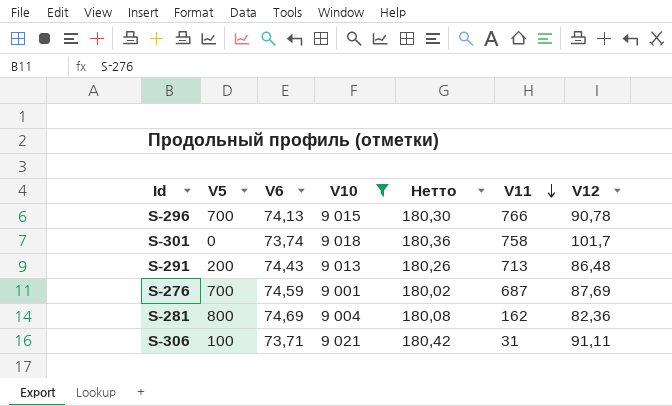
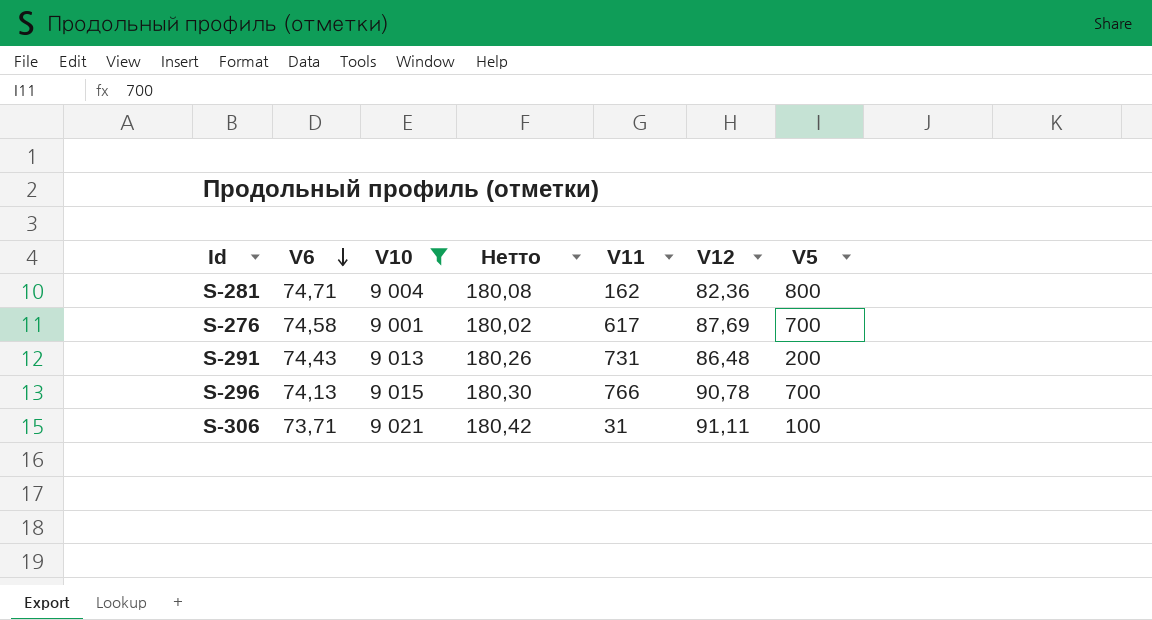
row order: V11 descending -> V6 descending
column V5 | position: 2 -> 7
row S-301: 0 | 73,74 | 9 018 | 180,36 | 758 | 101,7 -> none
S-281 | V6: 74,69 -> 74,71
S-276 | V6: 74,59 -> 74,58
S-276 | V11: 687 -> 617
S-291 | V11: 713 -> 731

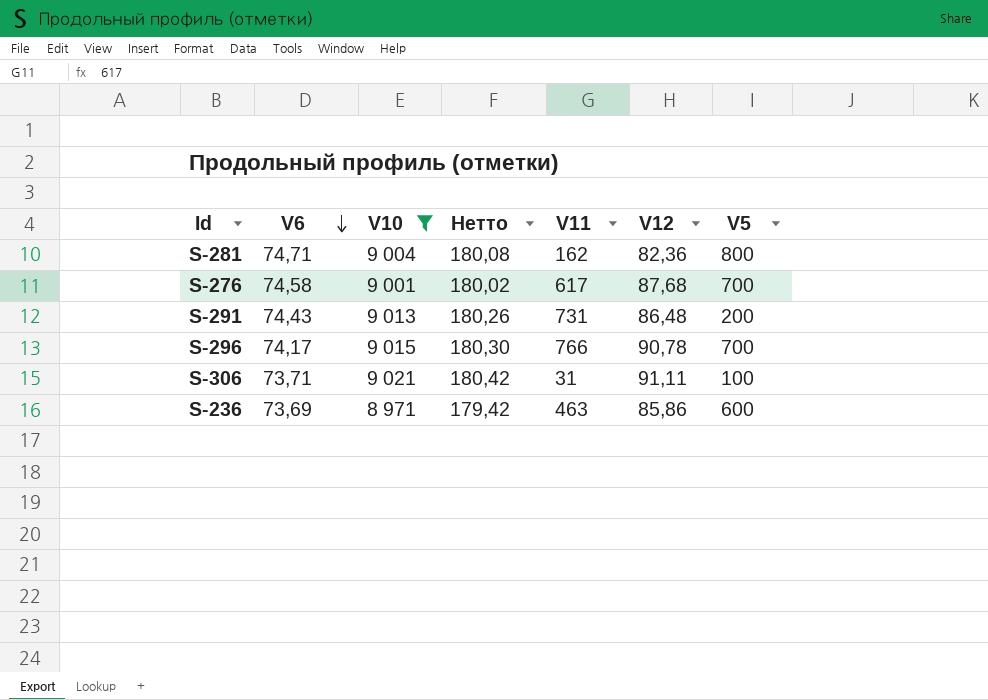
S-276 | V12: 87,69 -> 87,68
S-296 | V6: 74,13 -> 74,17
row S-236: none -> 73,69 | 8 971 | 179,42 | 463 | 85,86 | 600

